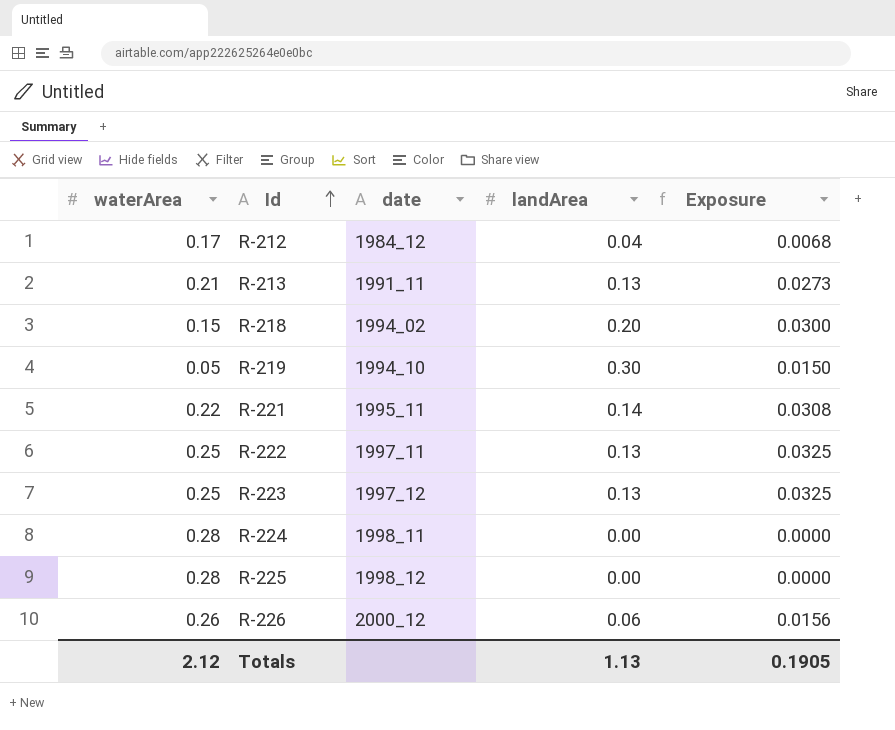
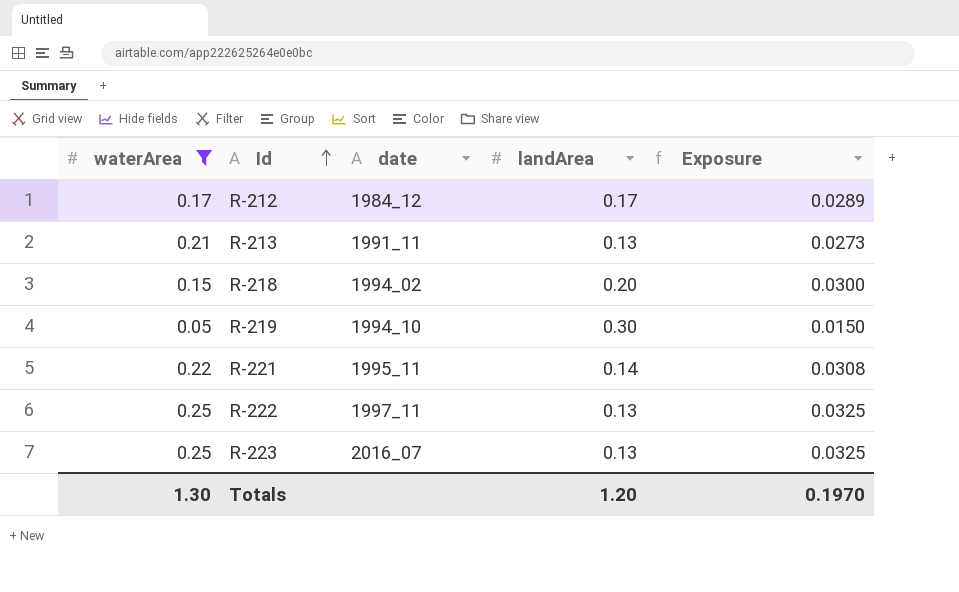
filter: none -> waterArea <= 0.25
R-212 | landArea: 0.04 -> 0.17
R-212 | Exposure: 0.0068 -> 0.0289
R-223 | date: 1997_12 -> 2016_07
Totals | waterArea: 2.12 -> 1.30
Totals | landArea: 1.13 -> 1.20
Totals | Exposure: 0.1905 -> 0.1970

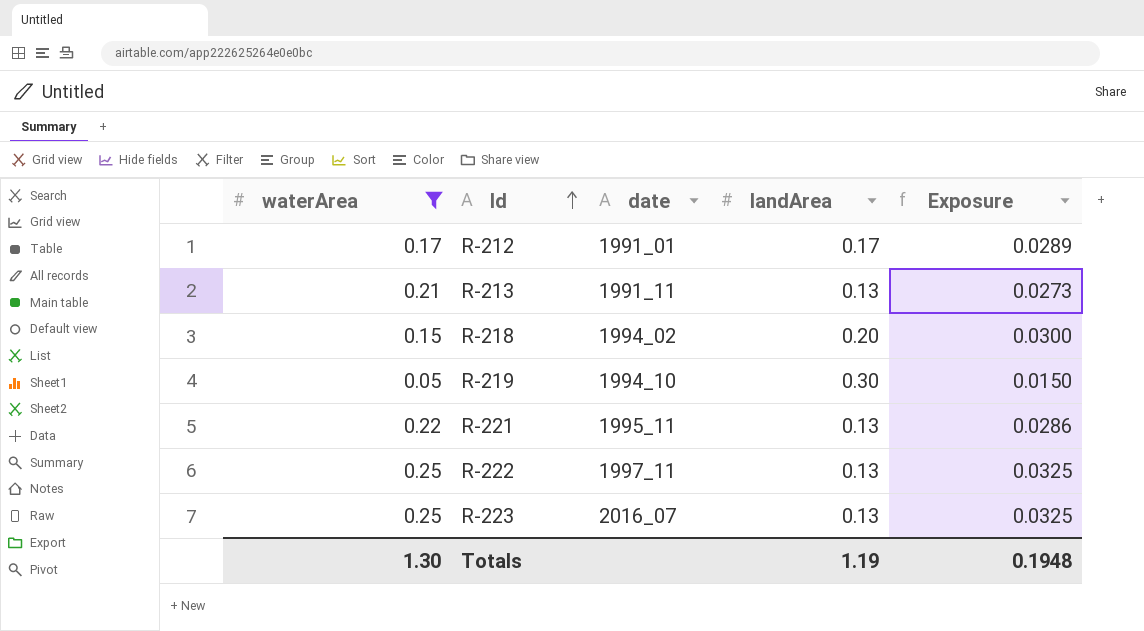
R-212 | date: 1984_12 -> 1991_01
R-221 | landArea: 0.14 -> 0.13
R-221 | Exposure: 0.0308 -> 0.0286
Totals | landArea: 1.20 -> 1.19
Totals | Exposure: 0.1970 -> 0.1948

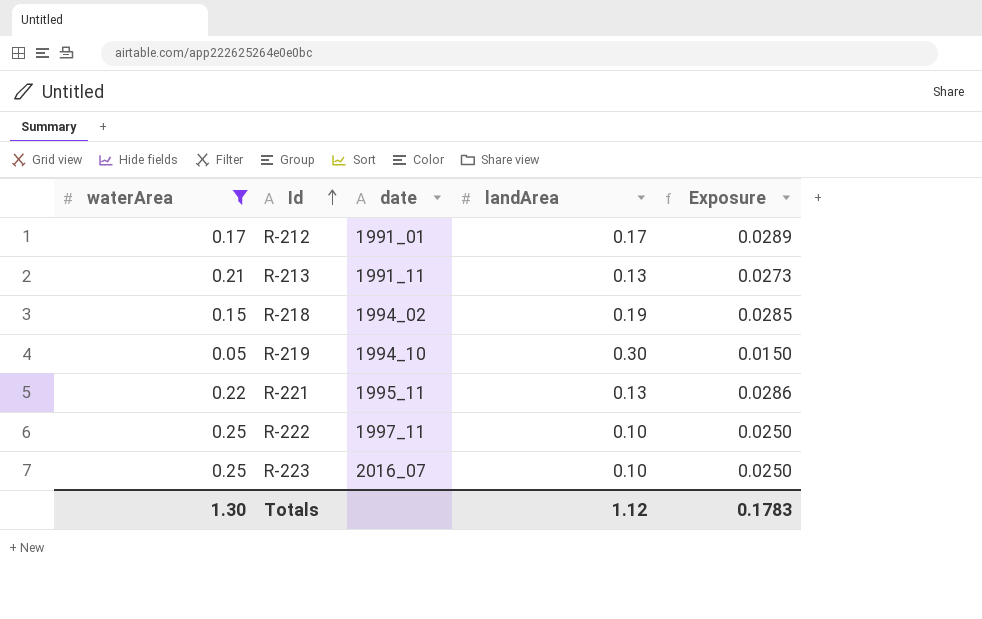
R-218 | landArea: 0.20 -> 0.19
R-218 | Exposure: 0.0300 -> 0.0285
R-222 | landArea: 0.13 -> 0.10
R-222 | Exposure: 0.0325 -> 0.0250
R-223 | landArea: 0.13 -> 0.10
R-223 | Exposure: 0.0325 -> 0.0250
Totals | landArea: 1.19 -> 1.12
Totals | Exposure: 0.1948 -> 0.1783

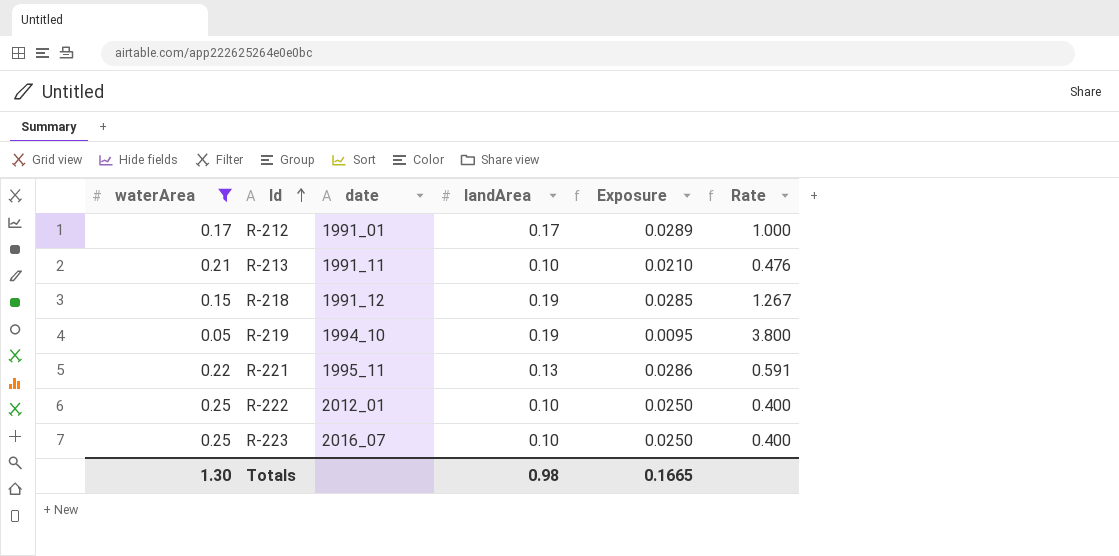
column Rate | formula: none -> [landArea] / [waterArea]
R-213 | landArea: 0.13 -> 0.10
R-213 | Exposure: 0.0273 -> 0.0210
R-218 | date: 1994_02 -> 1991_12
R-219 | landArea: 0.30 -> 0.19
R-219 | Exposure: 0.0150 -> 0.0095
R-222 | date: 1997_11 -> 2012_01
Totals | landArea: 1.12 -> 0.98
Totals | Exposure: 0.1783 -> 0.1665

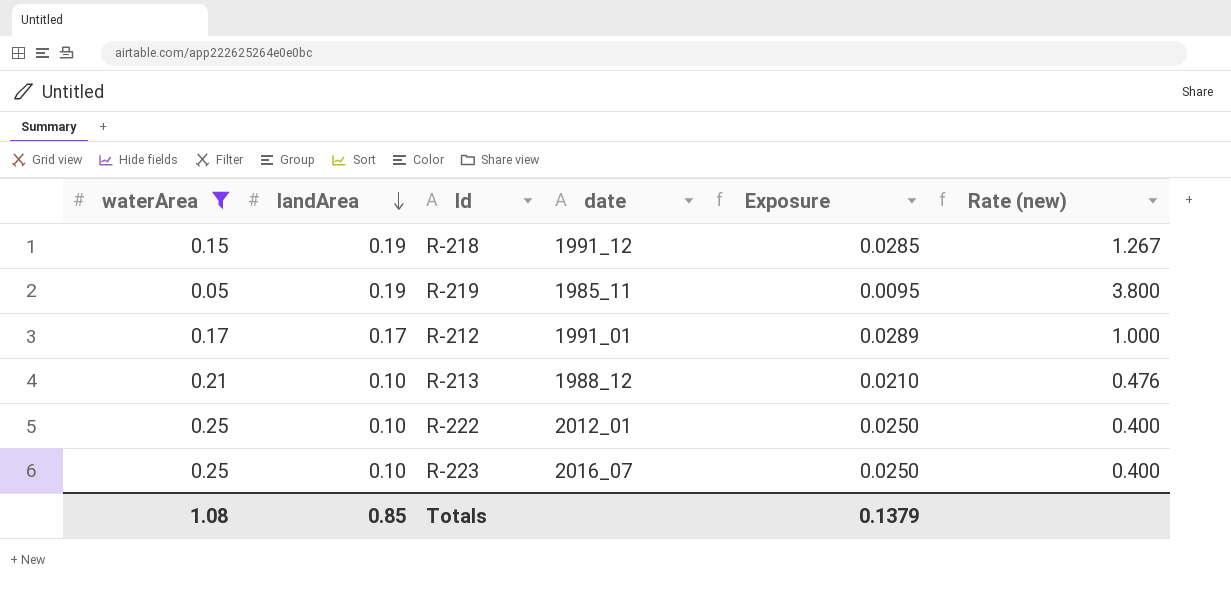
row order: Id ascending -> landArea descending
column landArea | position: 4 -> 2
column name: Rate -> Rate (new)
row R-221: 0.22 | 1995_11 | 0.13 | 0.0286 | 0.591 -> none
R-219 | date: 1994_10 -> 1985_11
R-213 | date: 1991_11 -> 1988_12
Totals | waterArea: 1.30 -> 1.08
Totals | landArea: 0.98 -> 0.85
Totals | Exposure: 0.1665 -> 0.1379

